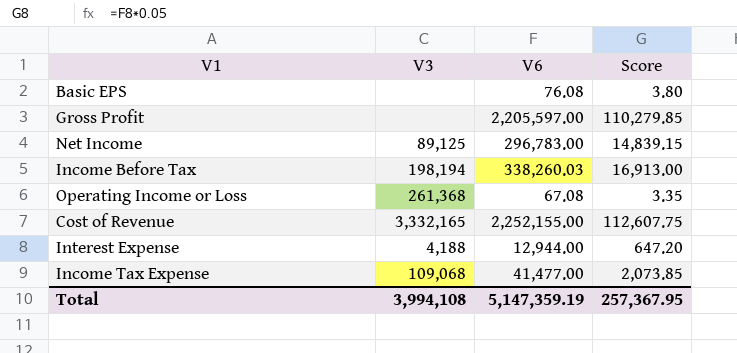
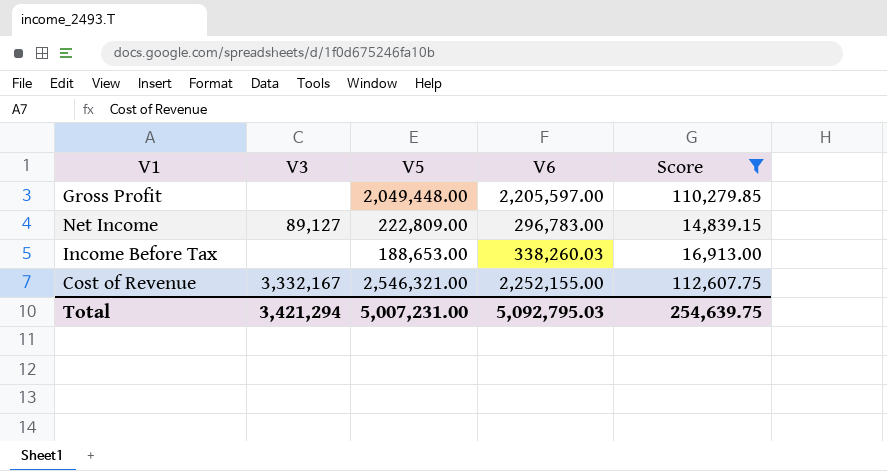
filter: none -> Score >= 14,839.15
column V5 | position: none -> 3
Net Income | V3: 89,125 -> 89,127
Income Before Tax | V3: 198,194 -> none
Cost of Revenue | V3: 3,332,165 -> 3,332,167
Total | V3: 3,994,108 -> 3,421,294
Total | V6: 5,147,359.19 -> 5,092,795.03
Total | Score: 257,367.95 -> 254,639.75

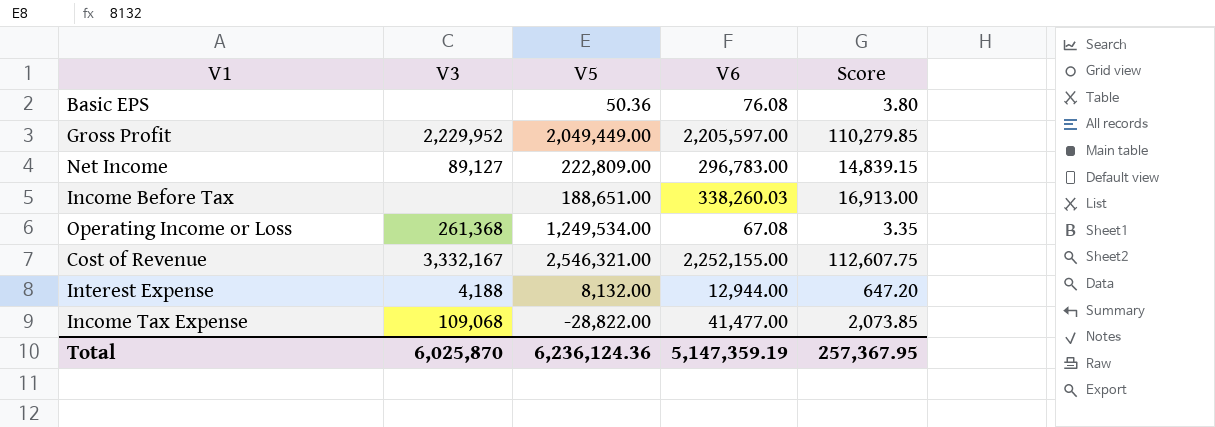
filter: Score >= 14,839.15 -> none
Gross Profit | V3: none -> 2,229,952
Gross Profit | V5: 2,049,448.00 -> 2,049,449.00
Income Before Tax | V5: 188,653.00 -> 188,651.00
Total | V3: 3,421,294 -> 6,025,870
Total | V5: 5,007,231.00 -> 6,236,124.36
Total | V6: 5,092,795.03 -> 5,147,359.19
Total | Score: 254,639.75 -> 257,367.95

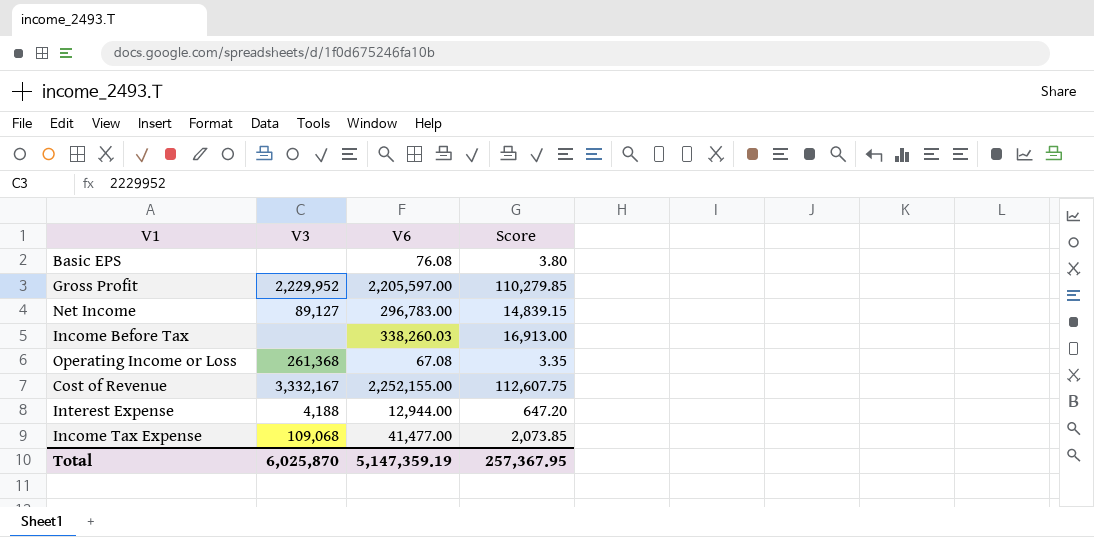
column V5 | position: 3 -> none

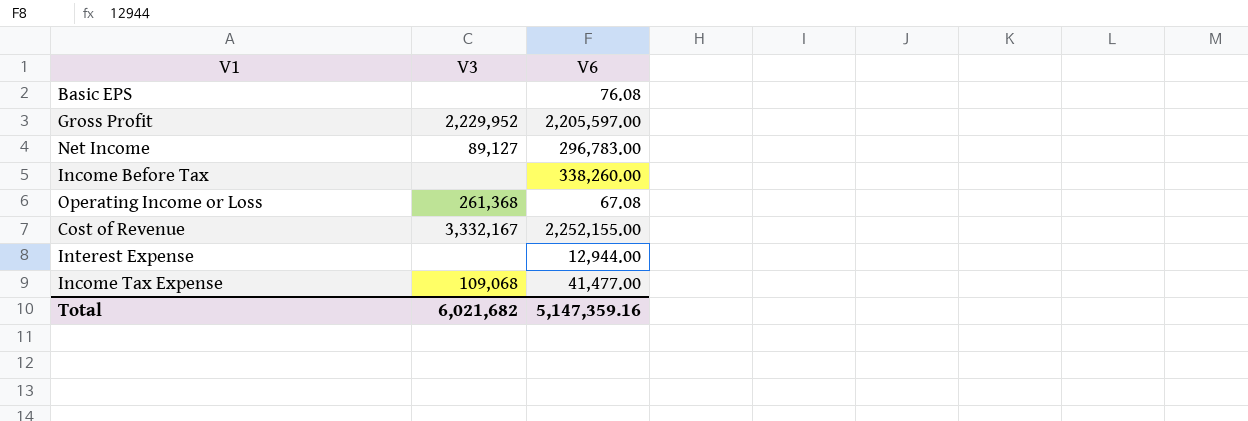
column Score | formula: [V6] * 0.05 -> none
Income Before Tax | V6: 338,260.03 -> 338,260.00
Interest Expense | V3: 4,188 -> none
Total | V3: 6,025,870 -> 6,021,682
Total | V6: 5,147,359.19 -> 5,147,359.16

